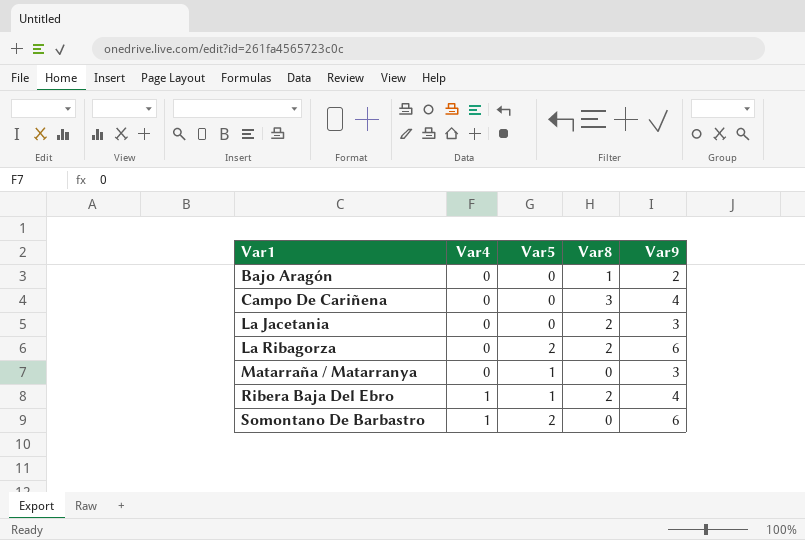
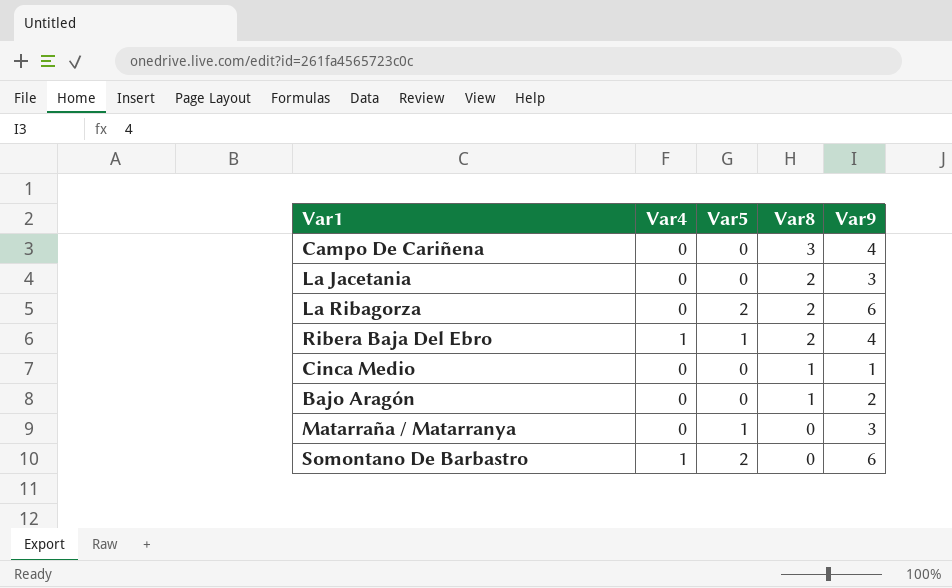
row order: Var1 ascending -> Var8 descending
row Cinca Medio: none -> 0 | 0 | 1 | 1

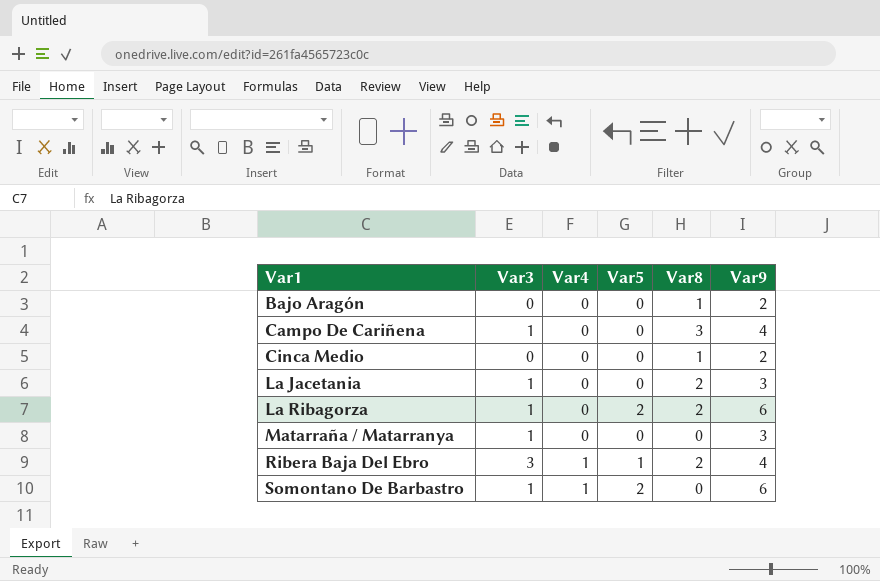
row order: Var8 descending -> Var1 ascending
column Var3 | position: none -> 2
Cinca Medio | Var9: 1 -> 2
Matarraña / Matarranya | Var5: 1 -> 0

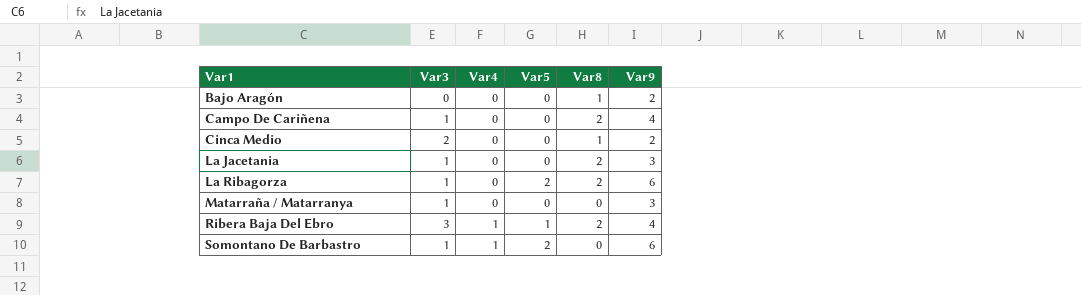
Campo De Cariñena | Var8: 3 -> 2
Cinca Medio | Var3: 0 -> 2

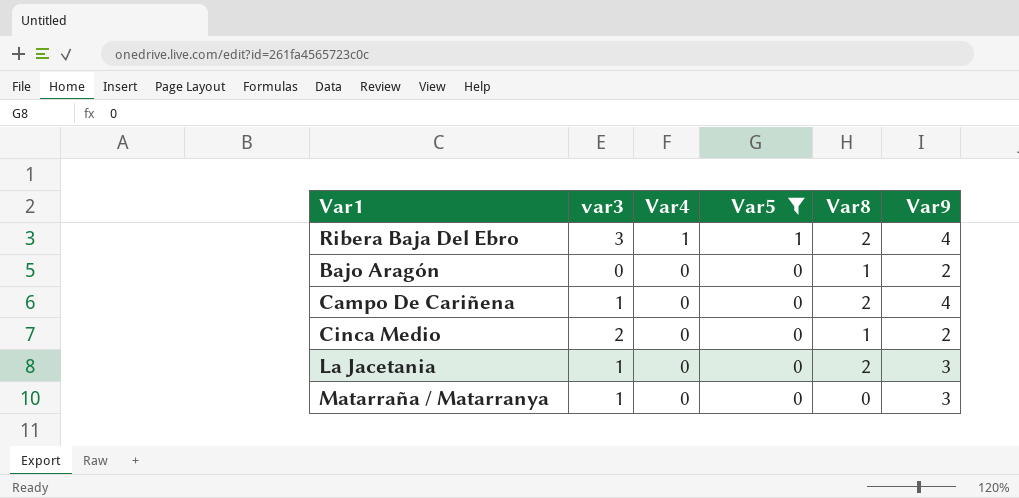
filter: none -> Var5 != 2
row order: Var1 ascending -> Var4 descending
column name: Var3 -> var3

